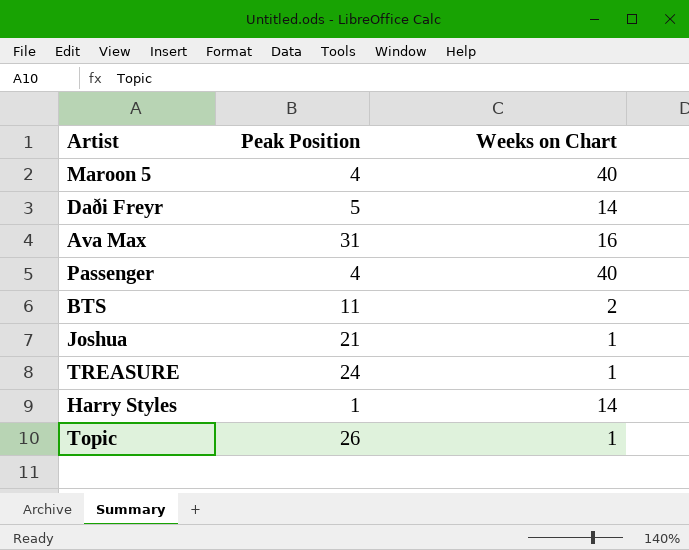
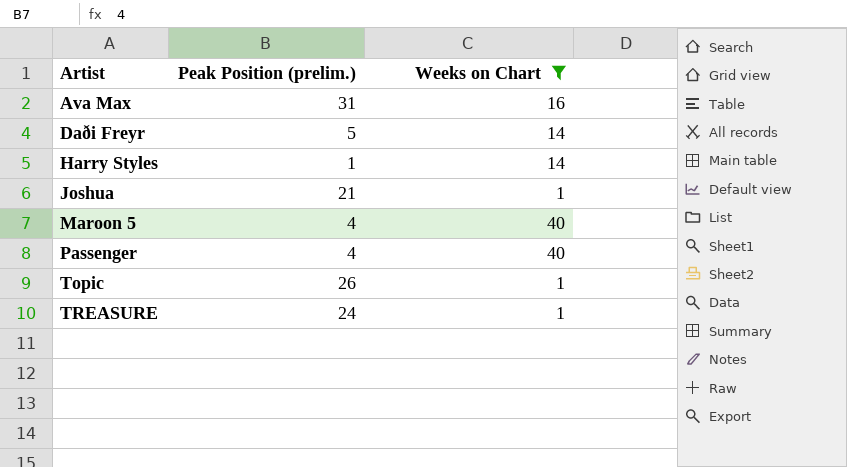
filter: none -> Weeks on Chart != 2
row order: none -> Artist ascending
column name: Peak Position -> Peak Position (prelim.)

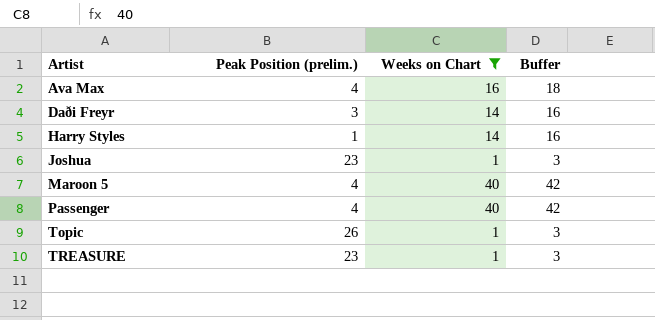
column Buffer | formula: none -> [Weeks on Chart] + 2
Ava Max | Peak Position (prelim.): 31 -> 4
Daði Freyr | Peak Position (prelim.): 5 -> 3
Joshua | Peak Position (prelim.): 21 -> 23
TREASURE | Peak Position (prelim.): 24 -> 23

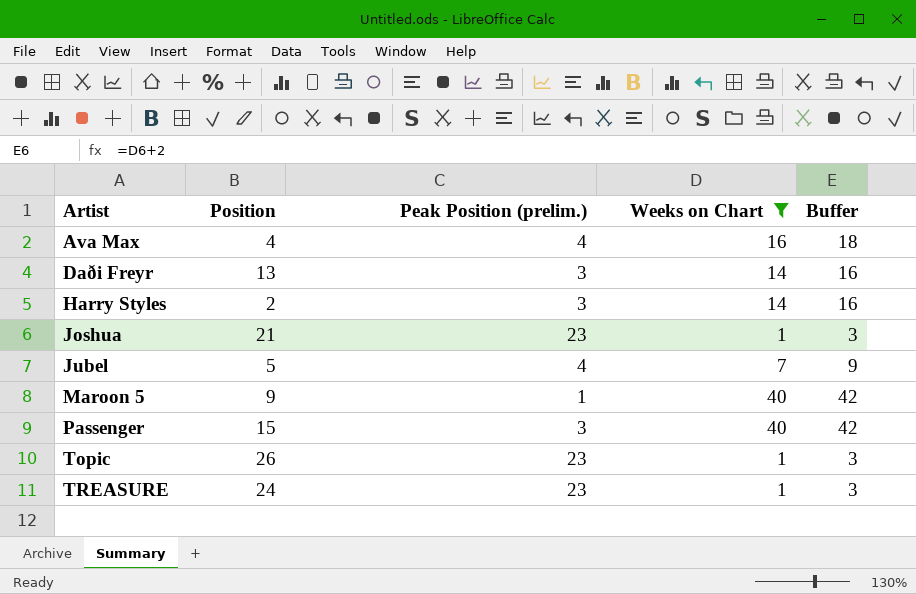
column Position | position: none -> 2
Harry Styles | Peak Position (prelim.): 1 -> 3
row Jubel: none -> 5 | 4 | 7 | 9
Maroon 5 | Peak Position (prelim.): 4 -> 1
Passenger | Peak Position (prelim.): 4 -> 3
Topic | Peak Position (prelim.): 26 -> 23

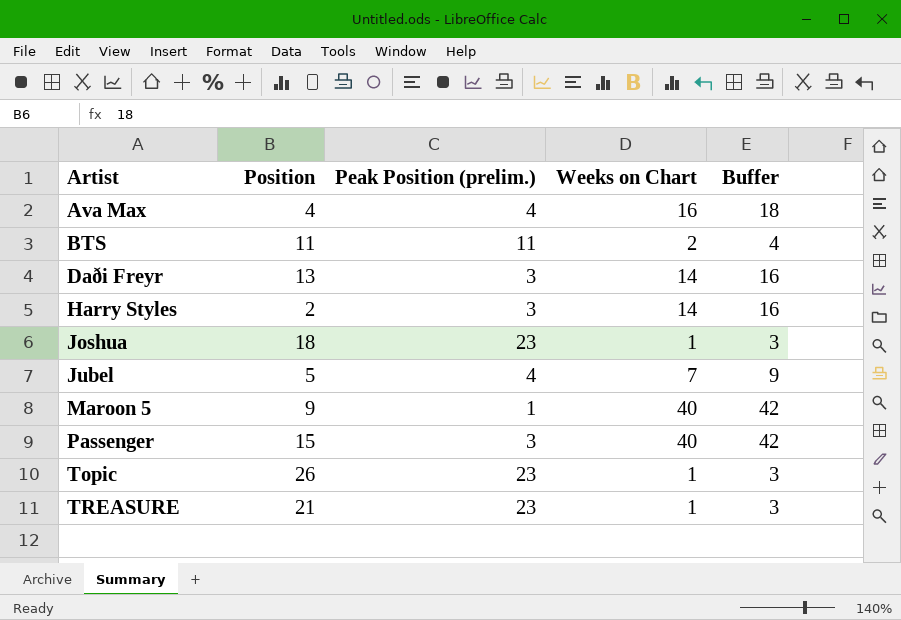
filter: Weeks on Chart != 2 -> none
Joshua | Position: 21 -> 18
TREASURE | Position: 24 -> 21

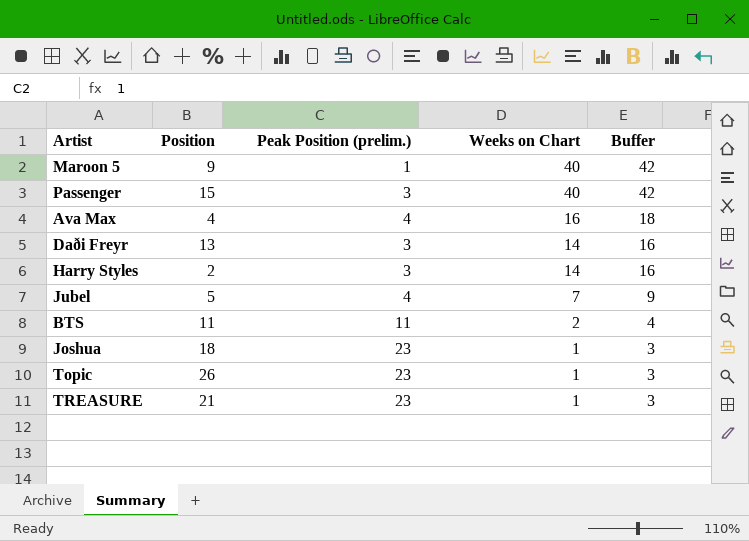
row order: Artist ascending -> Weeks on Chart descending

